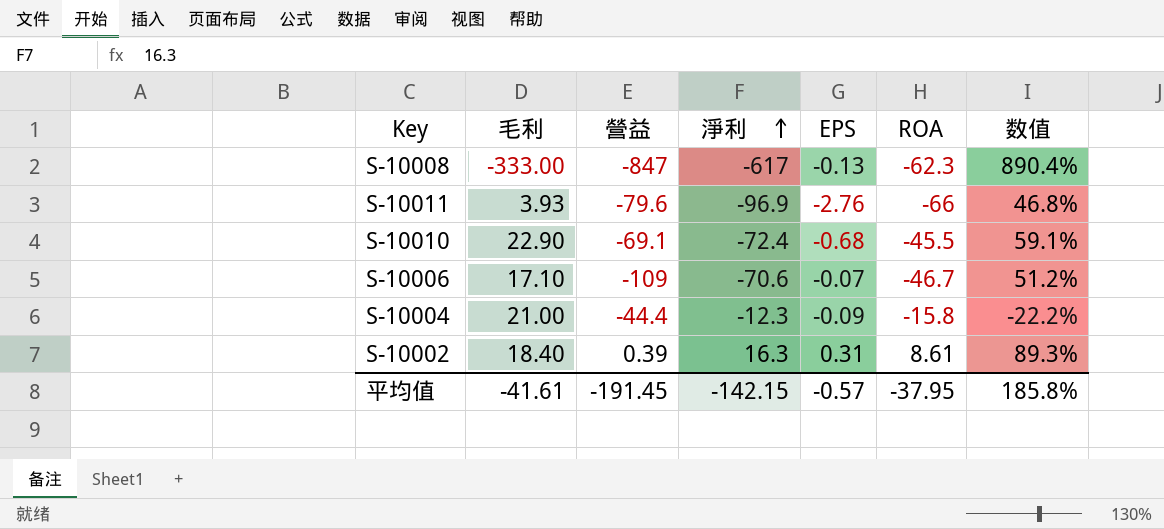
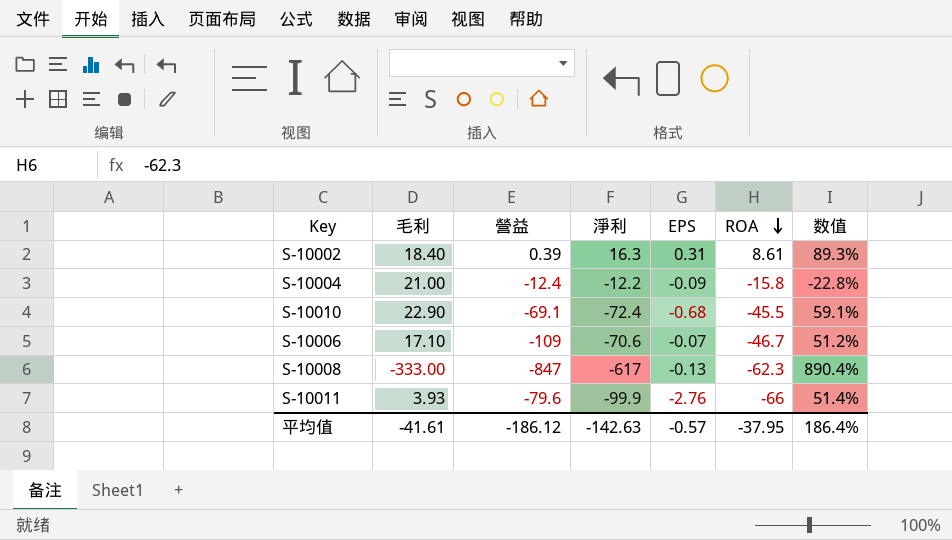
row order: 淨利 ascending -> ROA descending
S-10004 | 營益: -44.4 -> -12.4
S-10004 | 淨利: -12.3 -> -12.2
S-10004 | 数值: -22.2% -> -22.8%
S-10011 | 淨利: -96.9 -> -99.9
S-10011 | 数值: 46.8% -> 51.4%
平均值 | 營益: -191.45 -> -186.12
平均值 | 淨利: -142.15 -> -142.63
平均值 | 数值: 185.8% -> 186.4%

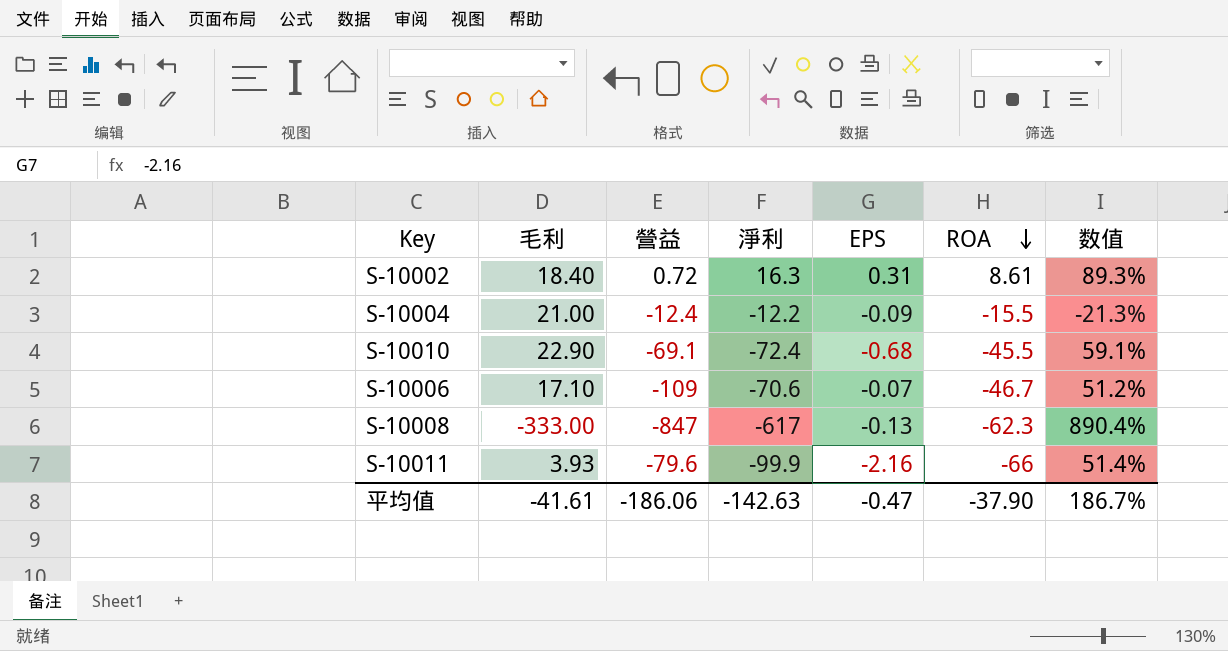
S-10002 | 營益: 0.39 -> 0.72
S-10004 | ROA: -15.8 -> -15.5
S-10004 | 数值: -22.8% -> -21.3%
S-10011 | EPS: -2.76 -> -2.16
平均值 | 營益: -186.12 -> -186.06
平均值 | EPS: -0.57 -> -0.47
平均值 | ROA: -37.95 -> -37.90
平均值 | 数值: 186.4% -> 186.7%

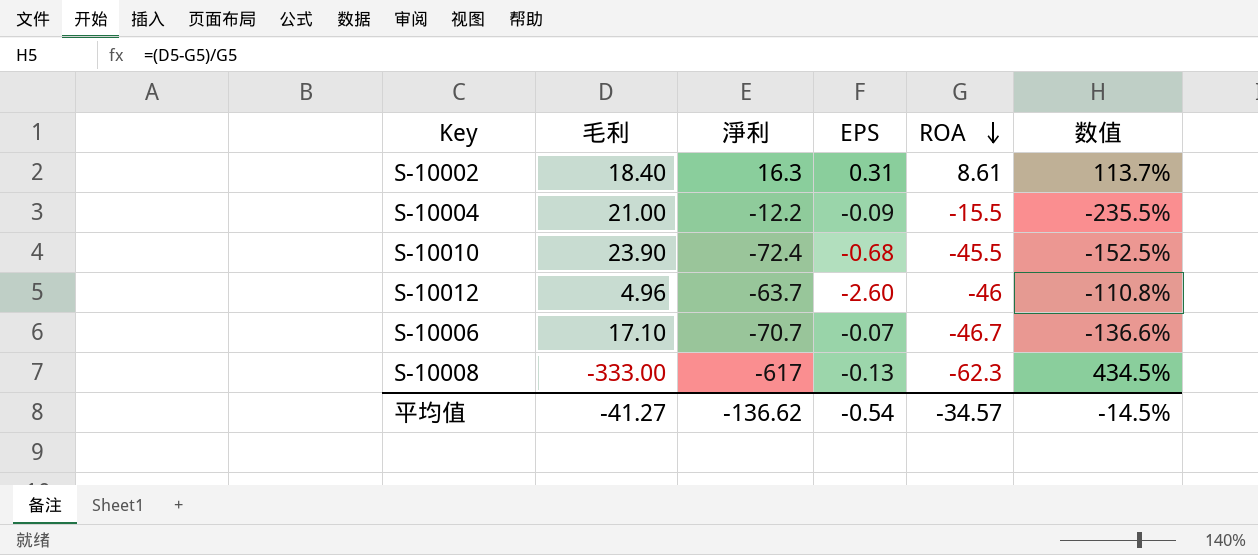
column 營益 | position: 3 -> none
column 数值 | formula: ([淨利] - [ROA]) / [ROA] -> ([毛利] - [ROA]) / [ROA]
row S-10011: 3.93 | -79.6 | -99.9 | -2.16 | -66 | 51.4% -> none
S-10010 | 毛利: 22.90 -> 23.90
row S-10012: none -> 4.96 | -63.7 | -2.60 | -46 | -110.8%
S-10006 | 淨利: -70.6 -> -70.7
平均值 | 毛利: -41.61 -> -41.27
平均值 | 淨利: -142.63 -> -136.62
平均值 | EPS: -0.47 -> -0.54
平均值 | ROA: -37.90 -> -34.57
平均值 | 数值: 186.7% -> -14.5%

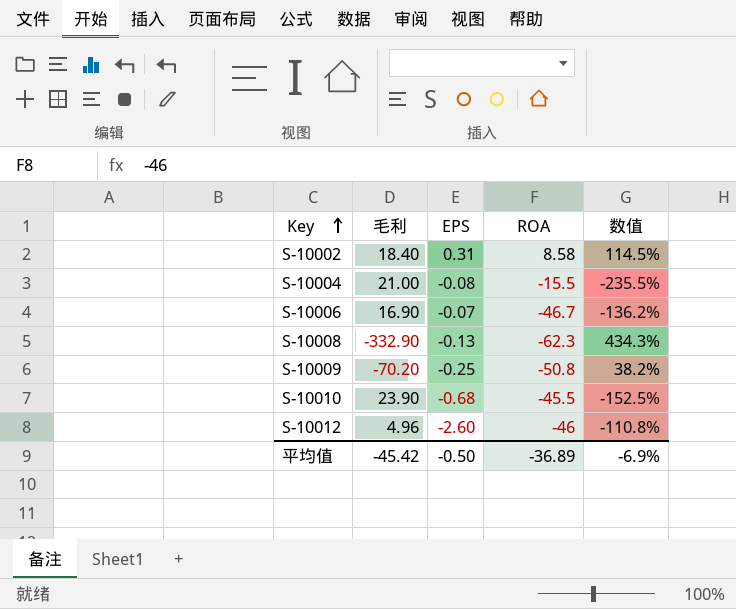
row order: ROA descending -> Key ascending
column 淨利 | position: 3 -> none
S-10002 | ROA: 8.61 -> 8.58
S-10002 | 数值: 113.7% -> 114.5%
S-10004 | EPS: -0.09 -> -0.08
S-10006 | 毛利: 17.10 -> 16.90
S-10006 | 数值: -136.6% -> -136.2%
S-10008 | 毛利: -333.00 -> -332.90
S-10008 | 数值: 434.5% -> 434.3%
row S-10009: none -> -70.20 | -0.25 | -50.8 | 38.2%
平均值 | 毛利: -41.27 -> -45.42
平均值 | EPS: -0.54 -> -0.50
平均值 | ROA: -34.57 -> -36.89
平均值 | 数值: -14.5% -> -6.9%

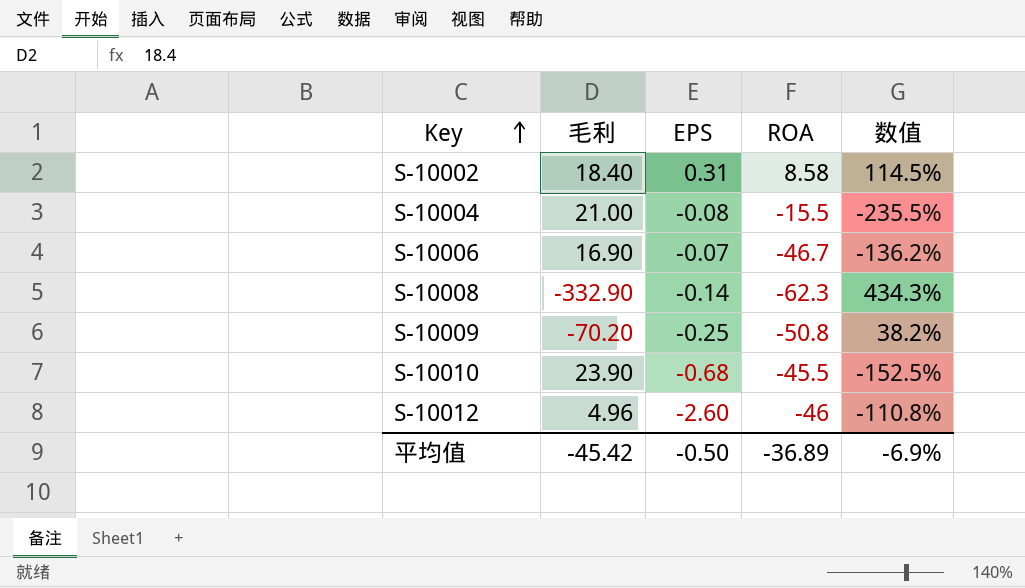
S-10008 | EPS: -0.13 -> -0.14

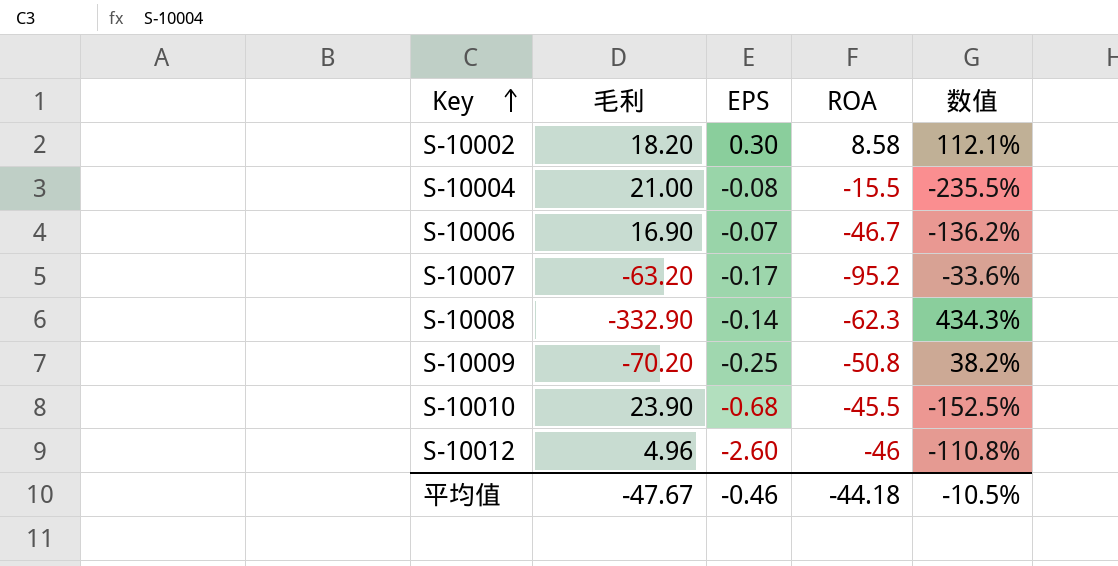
S-10002 | 毛利: 18.40 -> 18.20
S-10002 | EPS: 0.31 -> 0.30
S-10002 | 数值: 114.5% -> 112.1%
row S-10007: none -> -63.20 | -0.17 | -95.2 | -33.6%
平均值 | 毛利: -45.42 -> -47.67
平均值 | EPS: -0.50 -> -0.46
平均值 | ROA: -36.89 -> -44.18
平均值 | 数值: -6.9% -> -10.5%

